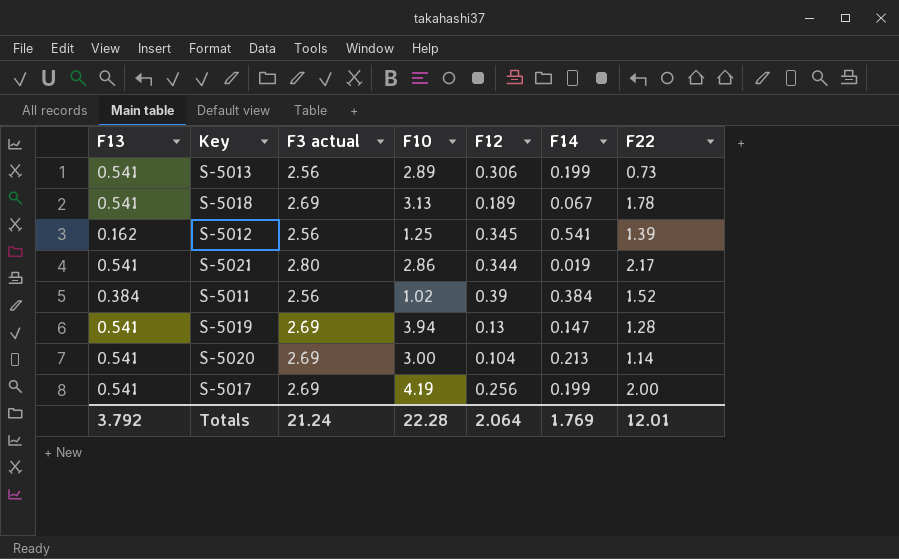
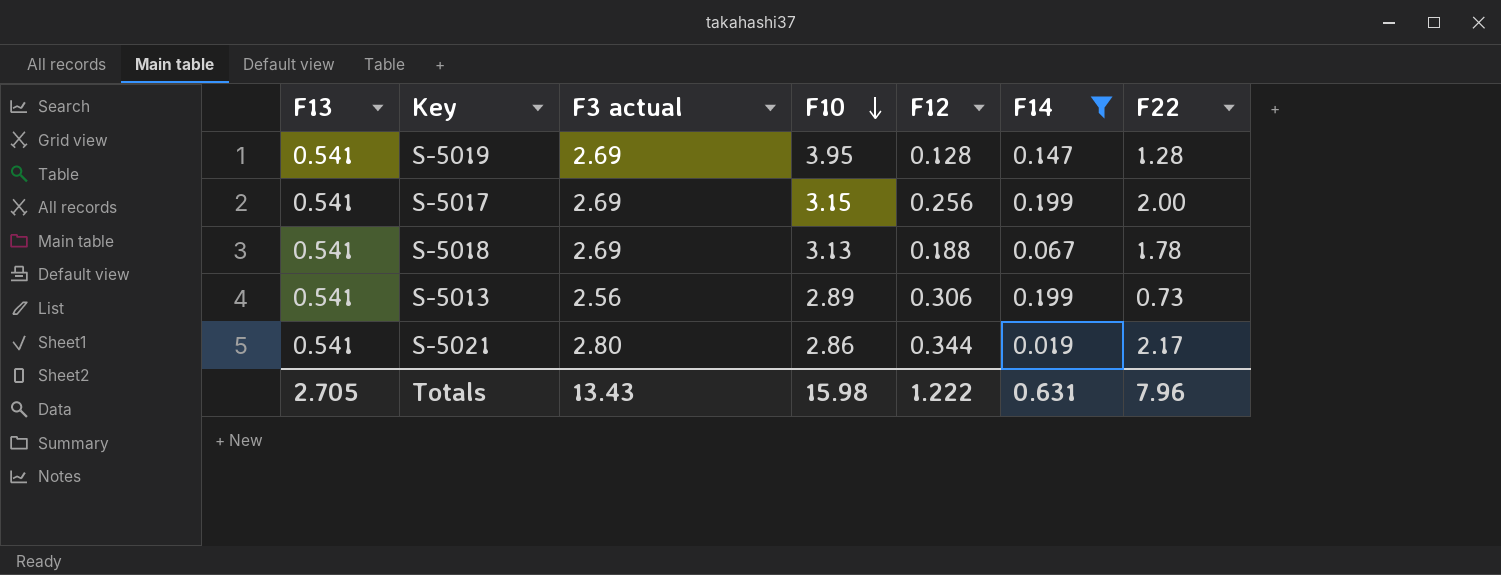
filter: none -> F14 <= 0.199
row order: none -> F10 descending
S-5019 | F10: 3.94 -> 3.95
S-5019 | F12: 0.13 -> 0.128
S-5017 | F10: 4.19 -> 3.15
S-5018 | F12: 0.189 -> 0.188
Totals | F13: 3.792 -> 2.705
Totals | F3 actual: 21.24 -> 13.43
Totals | F10: 22.28 -> 15.98
Totals | F12: 2.064 -> 1.222
Totals | F14: 1.769 -> 0.631
Totals | F22: 12.01 -> 7.96

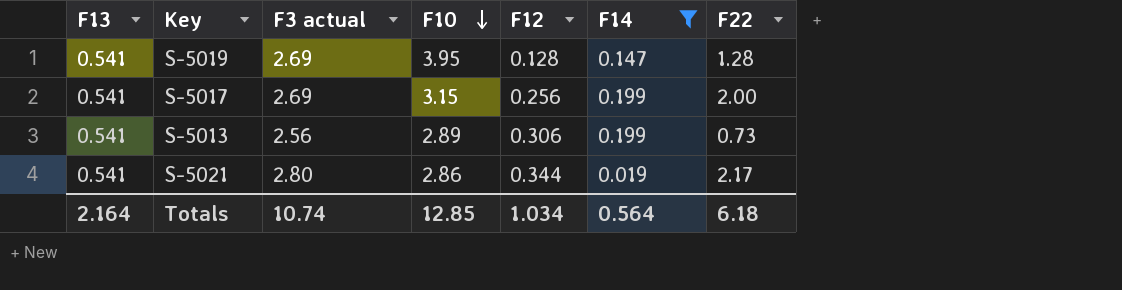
row S-5018: 0.541 | 2.69 | 3.13 | 0.188 | 0.067 | 1.78 -> none
Totals | F13: 2.705 -> 2.164
Totals | F3 actual: 13.43 -> 10.74
Totals | F10: 15.98 -> 12.85
Totals | F12: 1.222 -> 1.034
Totals | F14: 0.631 -> 0.564
Totals | F22: 7.96 -> 6.18

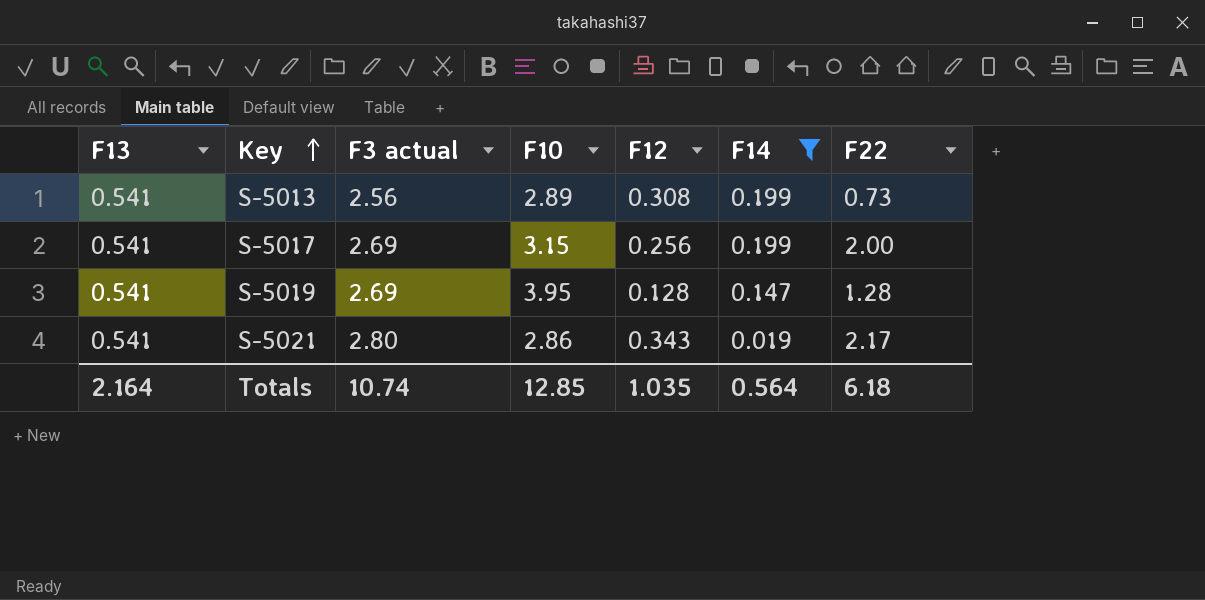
row order: F10 descending -> Key ascending
S-5013 | F12: 0.306 -> 0.308
S-5021 | F12: 0.344 -> 0.343
Totals | F12: 1.034 -> 1.035

